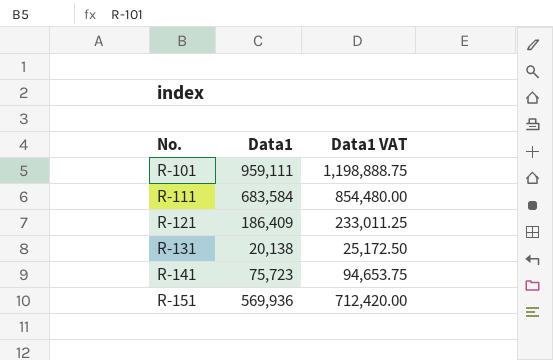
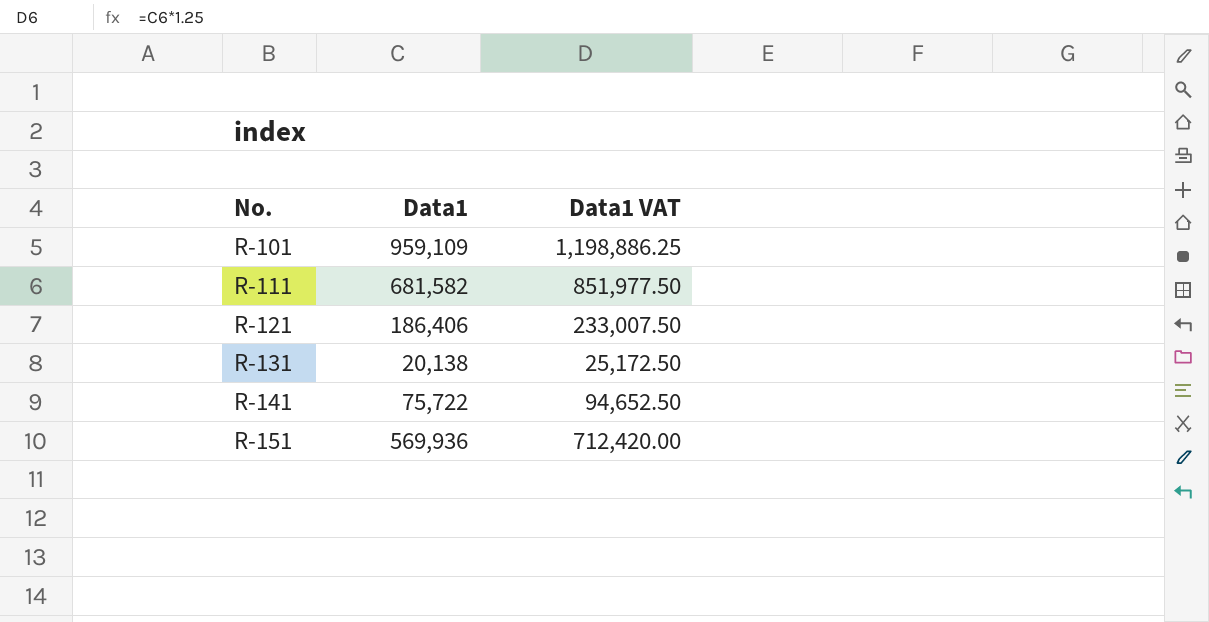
R-101 | Data1: 959,111 -> 959,109
R-101 | Data1 VAT: 1,198,888.75 -> 1,198,886.25
R-111 | Data1: 683,584 -> 681,582
R-111 | Data1 VAT: 854,480.00 -> 851,977.50
R-121 | Data1: 186,409 -> 186,406
R-121 | Data1 VAT: 233,011.25 -> 233,007.50
R-141 | Data1: 75,723 -> 75,722
R-141 | Data1 VAT: 94,653.75 -> 94,652.50

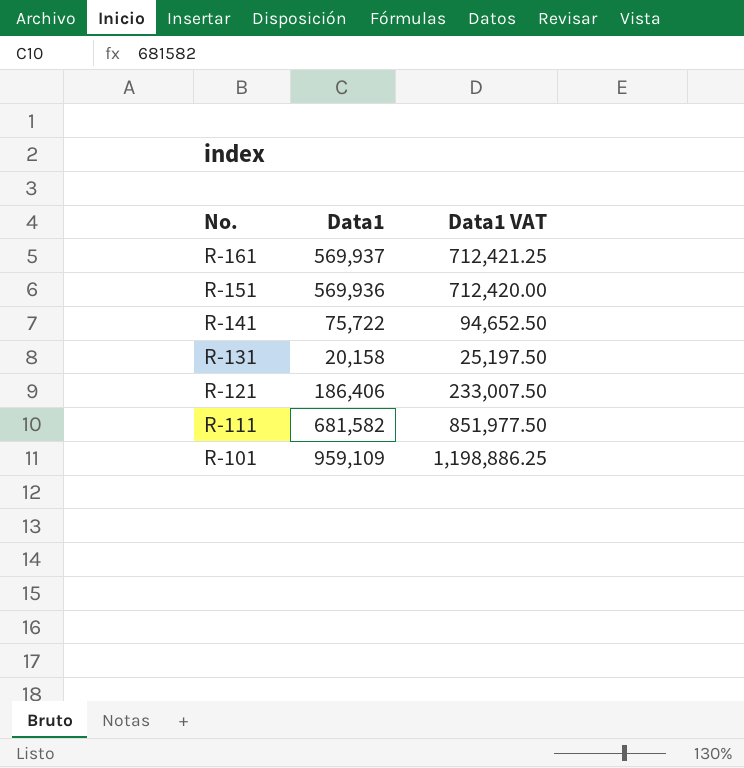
row order: No. ascending -> No. descending
row R-161: none -> 569,937 | 712,421.25
R-131 | Data1: 20,138 -> 20,158
R-131 | Data1 VAT: 25,172.50 -> 25,197.50

